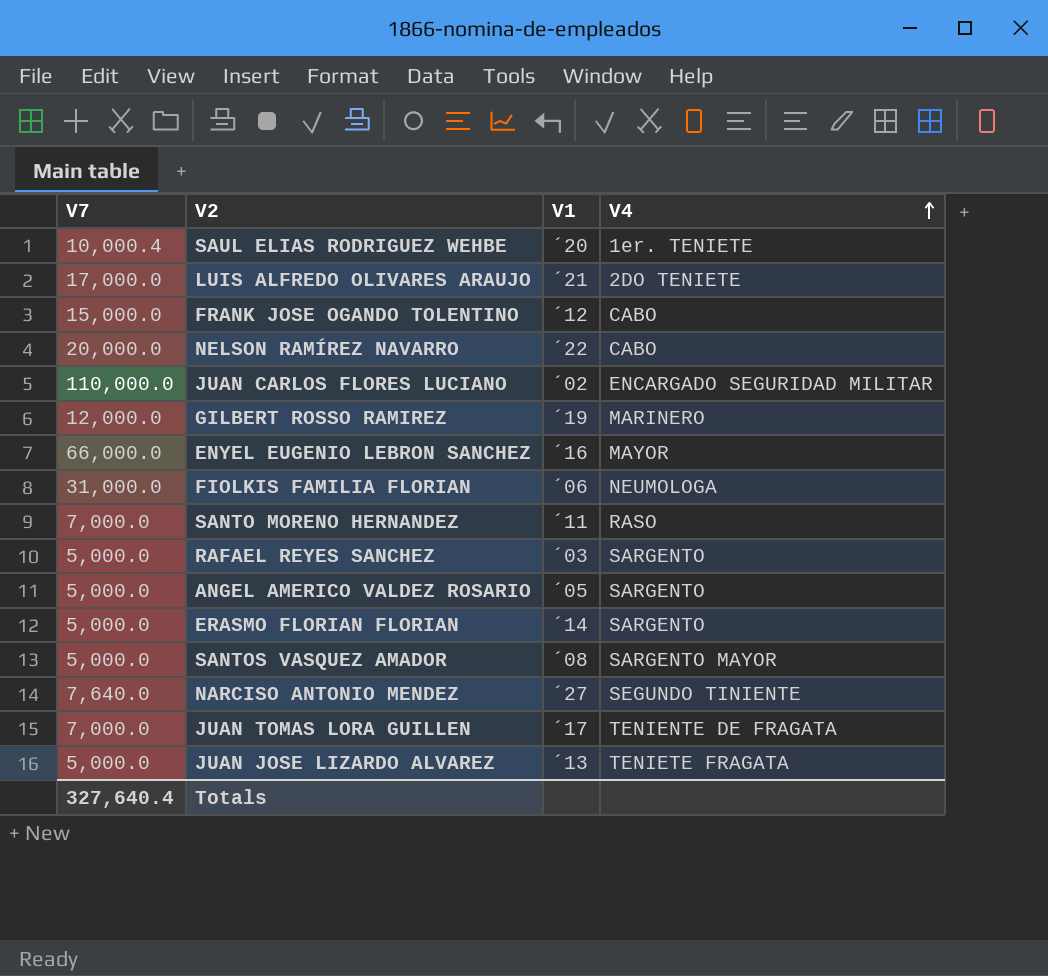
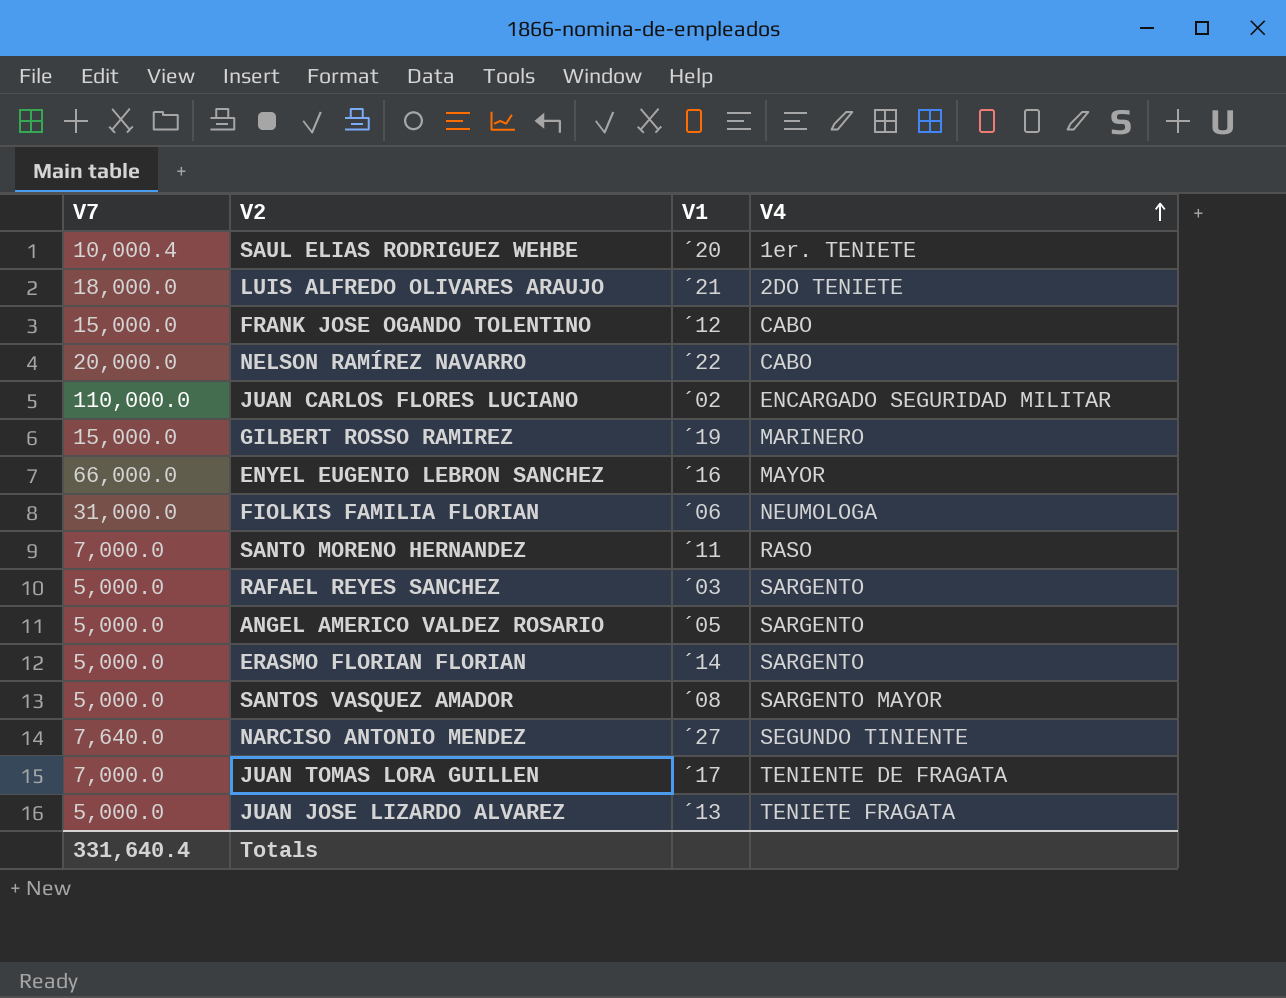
LUIS ALFREDO OLIVARES ARAUJO | V7: 17,000.0 -> 18,000.0
GILBERT ROSSO RAMIREZ | V7: 12,000.0 -> 15,000.0
Totals | V7: 327,640.4 -> 331,640.4

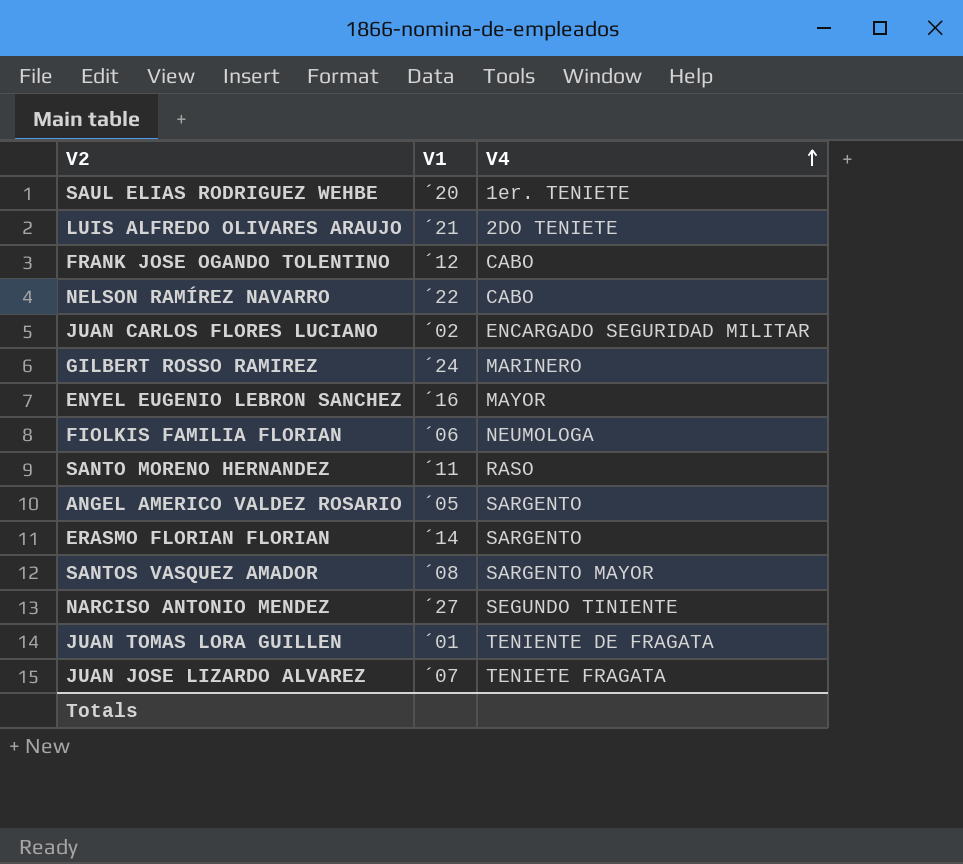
column V7 | position: 1 -> none
row RAFAEL REYES SANCHEZ: 5,000.0 | ´03 | SARGENTO -> none
GILBERT ROSSO RAMIREZ | V1: ´19 -> ´24
JUAN TOMAS LORA GUILLEN | V1: ´17 -> ´01
JUAN JOSE LIZARDO ALVAREZ | V1: ´13 -> ´07

